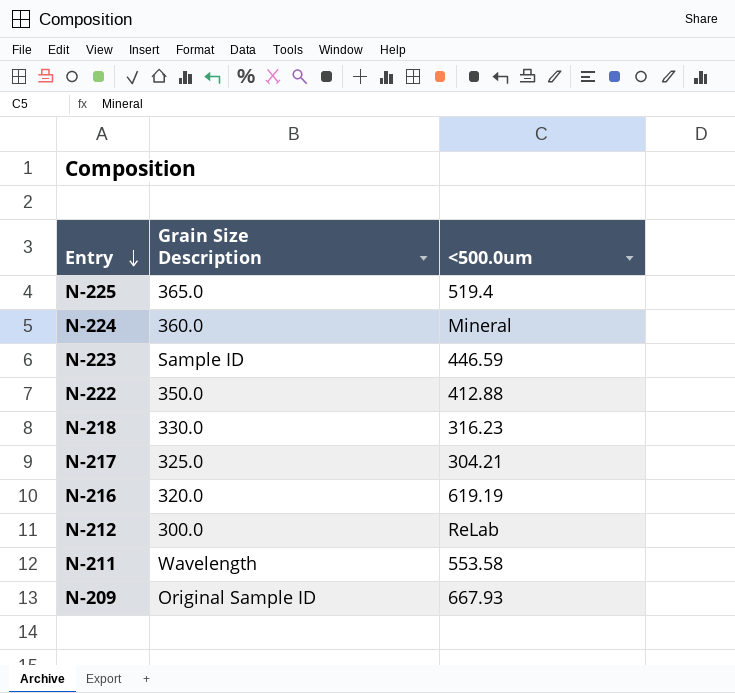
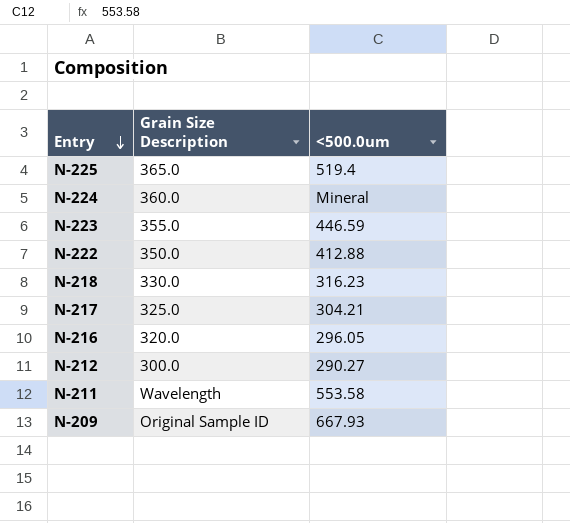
N-223 | Grain Size Description: Sample ID -> 355.0
N-216 | <500.0um: 619.19 -> 296.05
N-212 | <500.0um: ReLab -> 290.27

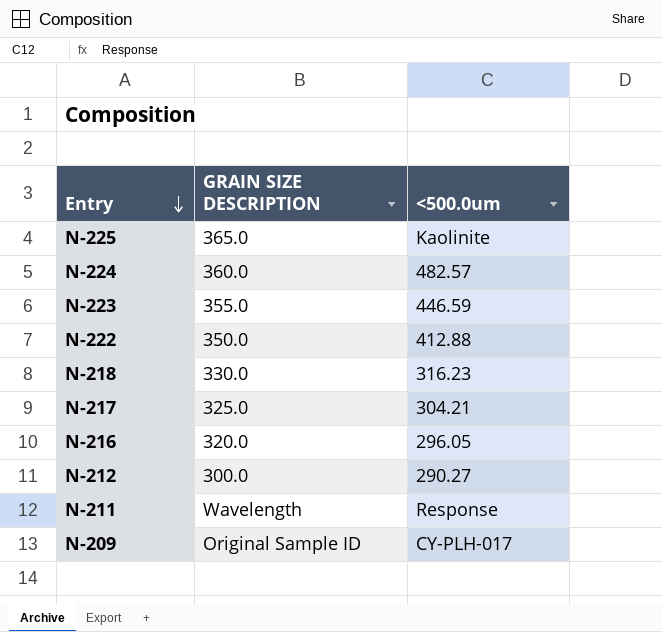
column name: Grain Size Description -> GRAIN SIZE DESCRIPTION
N-225 | <500.0um: 519.4 -> Kaolinite
N-224 | <500.0um: Mineral -> 482.57
N-211 | <500.0um: 553.58 -> Response
N-209 | <500.0um: 667.93 -> CY-PLH-017

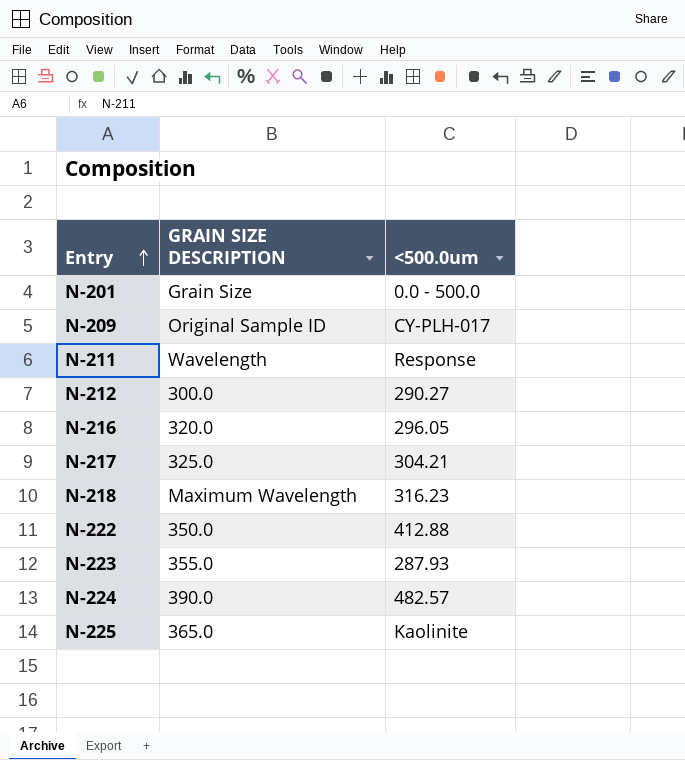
row order: Entry descending -> Entry ascending
row N-201: none -> Grain Size | 0.0 - 500.0
N-218 | GRAIN SIZE DESCRIPTION: 330.0 -> Maximum Wavelength
N-223 | <500.0um: 446.59 -> 287.93
N-224 | GRAIN SIZE DESCRIPTION: 360.0 -> 390.0

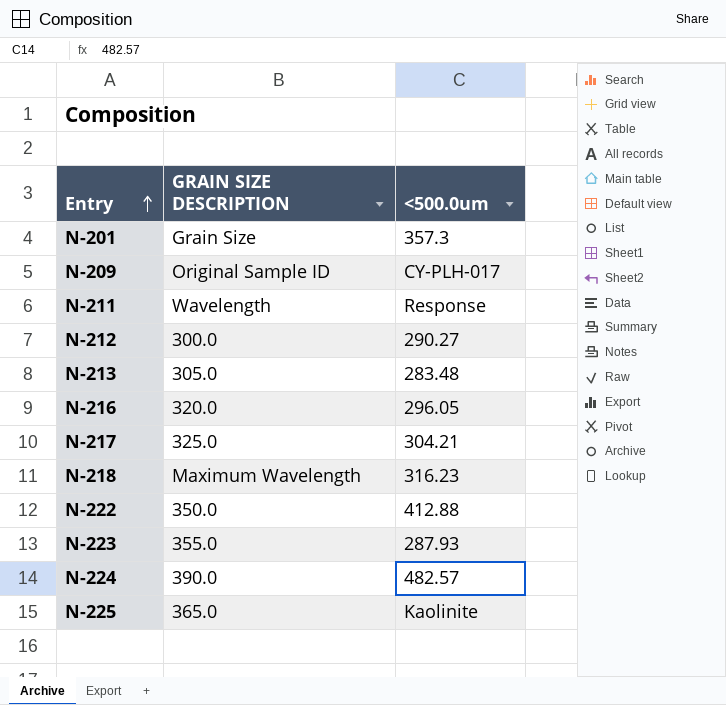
N-201 | <500.0um: 0.0 - 500.0 -> 357.3
row N-213: none -> 305.0 | 283.48

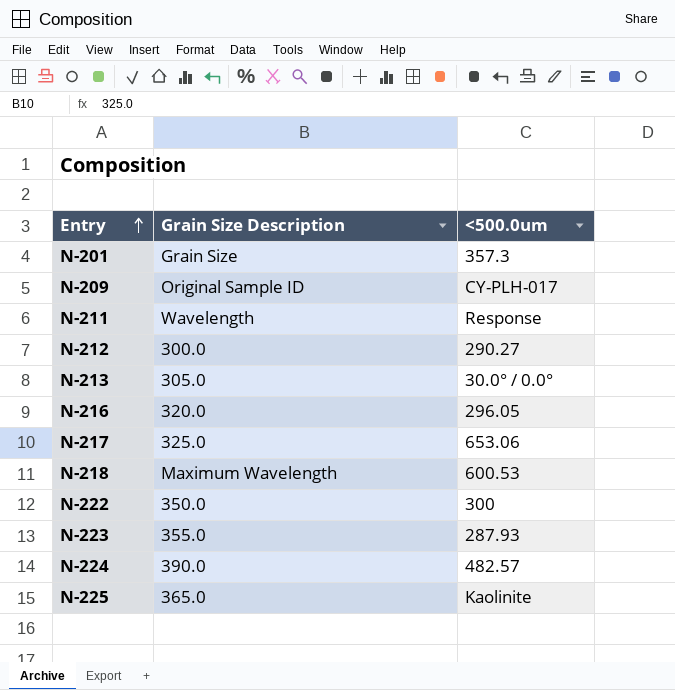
column name: GRAIN SIZE DESCRIPTION -> Grain Size Description
N-213 | <500.0um: 283.48 -> 30.0° / 0.0°
N-217 | <500.0um: 304.21 -> 653.06
N-218 | <500.0um: 316.23 -> 600.53
N-222 | <500.0um: 412.88 -> 300

